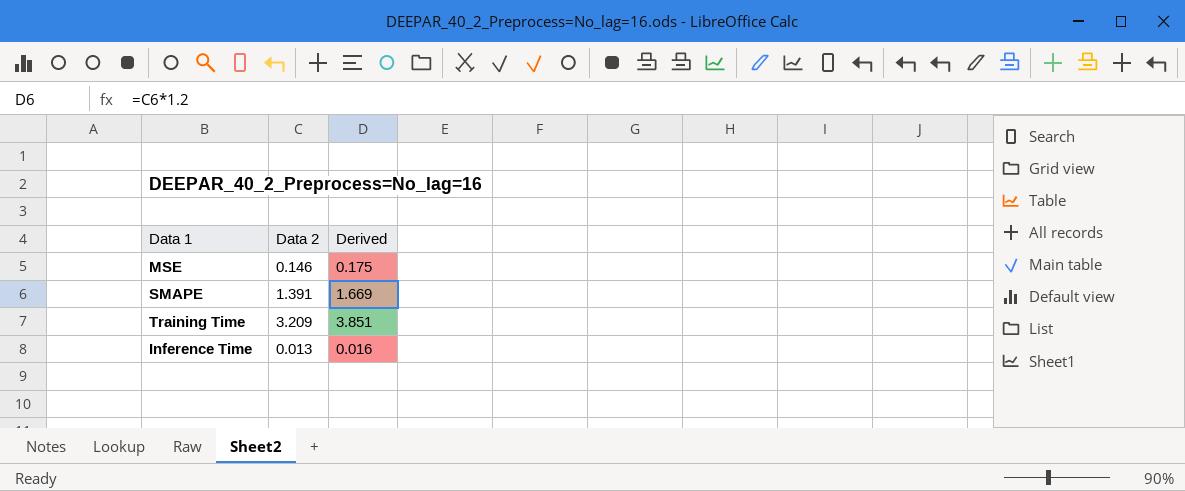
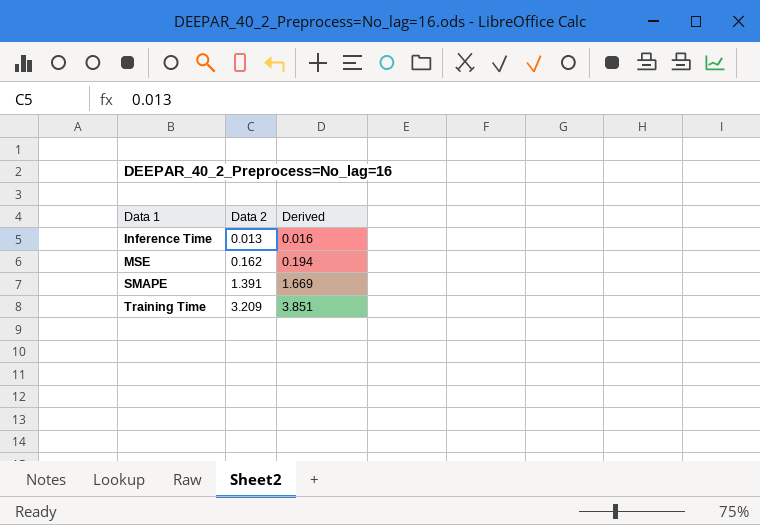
row order: none -> Data 1 ascending
MSE | Data 2: 0.146 -> 0.162
MSE | Derived: 0.175 -> 0.194

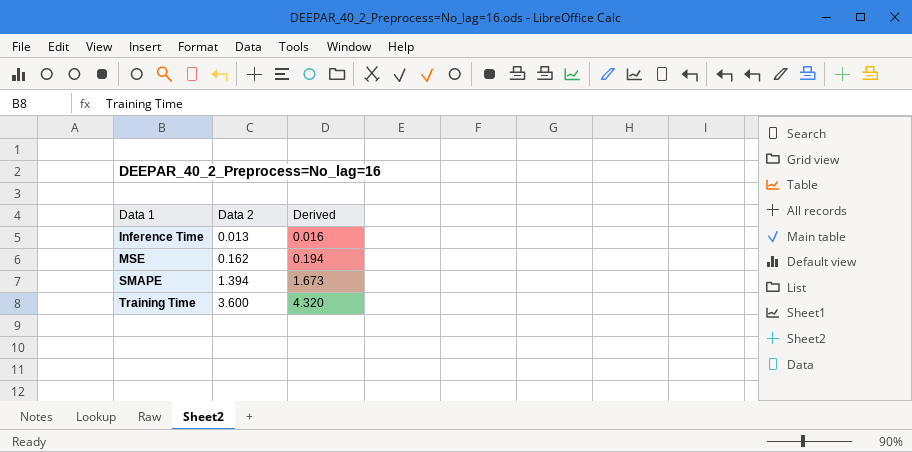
SMAPE | Data 2: 1.391 -> 1.394
SMAPE | Derived: 1.669 -> 1.673
Training Time | Data 2: 3.209 -> 3.600
Training Time | Derived: 3.851 -> 4.320

